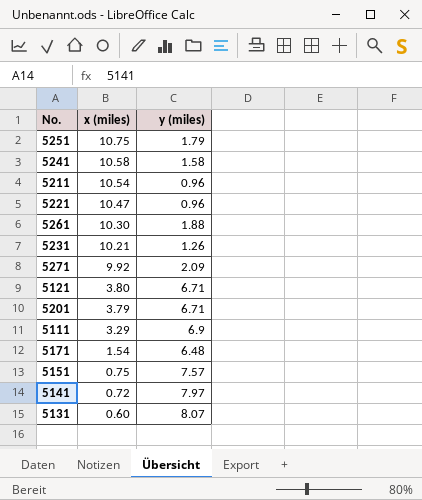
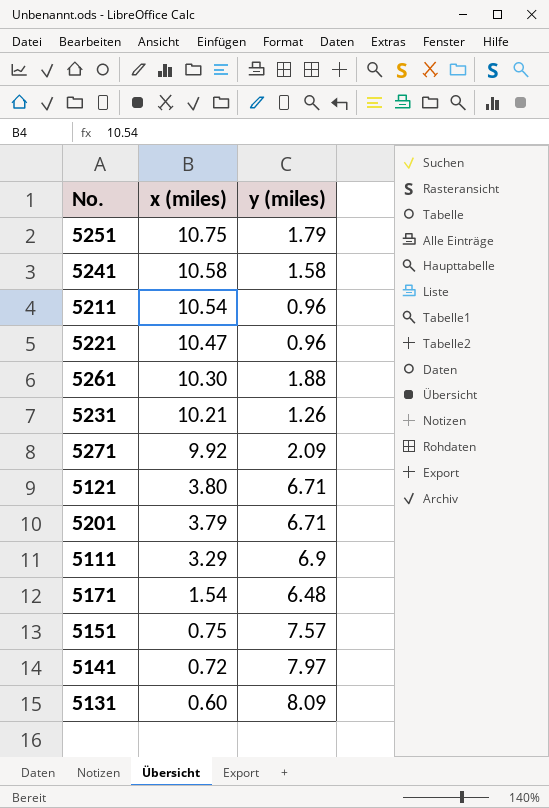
5131 | y (miles): 8.07 -> 8.09

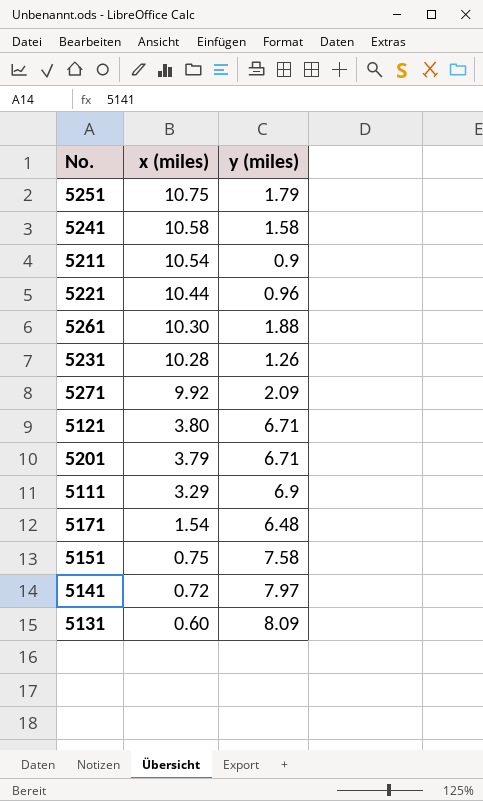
5211 | y (miles): 0.96 -> 0.9
5221 | x (miles): 10.47 -> 10.44
5231 | x (miles): 10.21 -> 10.28
5151 | y (miles): 7.57 -> 7.58

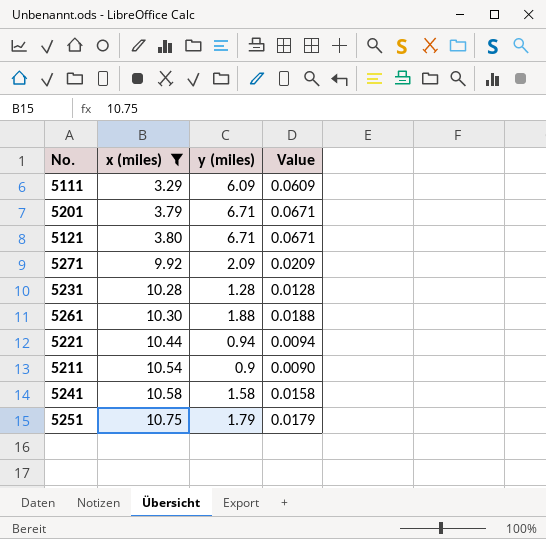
filter: none -> x (miles) >= 3.29
row order: x (miles) descending -> x (miles) ascending
column Value | formula: none -> [y (miles)] * 0.01
5111 | y (miles): 6.9 -> 6.09
5231 | y (miles): 1.26 -> 1.28
5221 | y (miles): 0.96 -> 0.94

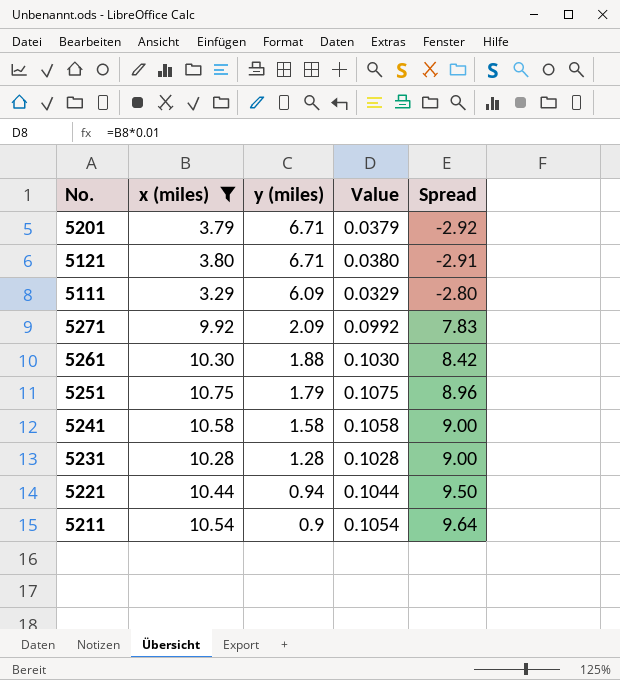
row order: x (miles) ascending -> y (miles) descending
column Value | formula: [y (miles)] * 0.01 -> [x (miles)] * 0.01
column Spread | formula: none -> [x (miles)] - [y (miles)]

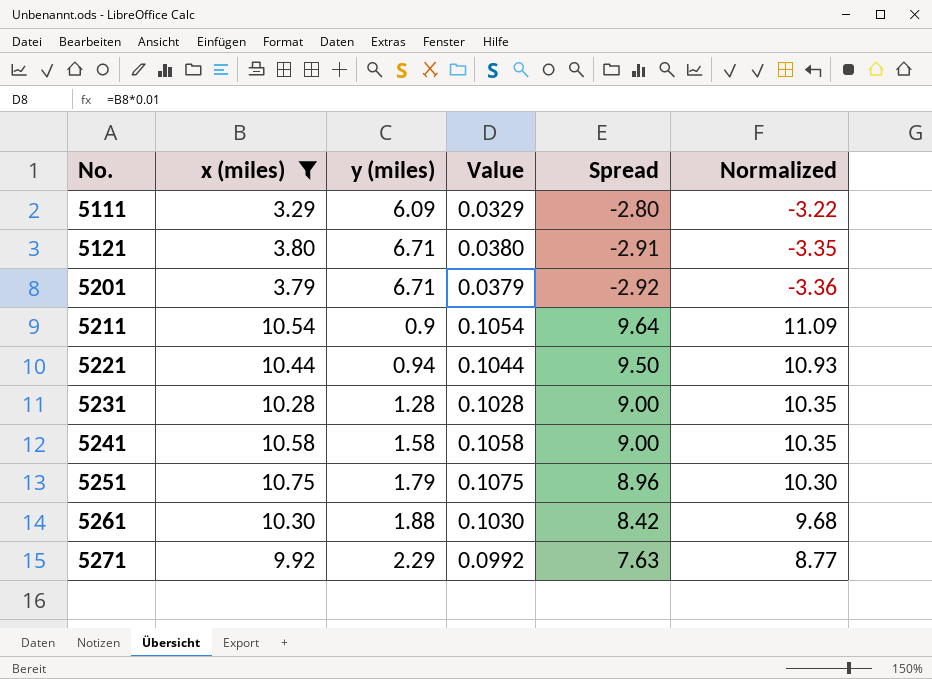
row order: y (miles) descending -> No. ascending
column Normalized | formula: none -> [Spread] * 1.15
5271 | y (miles): 2.09 -> 2.29
5271 | Spread: 7.83 -> 7.63

